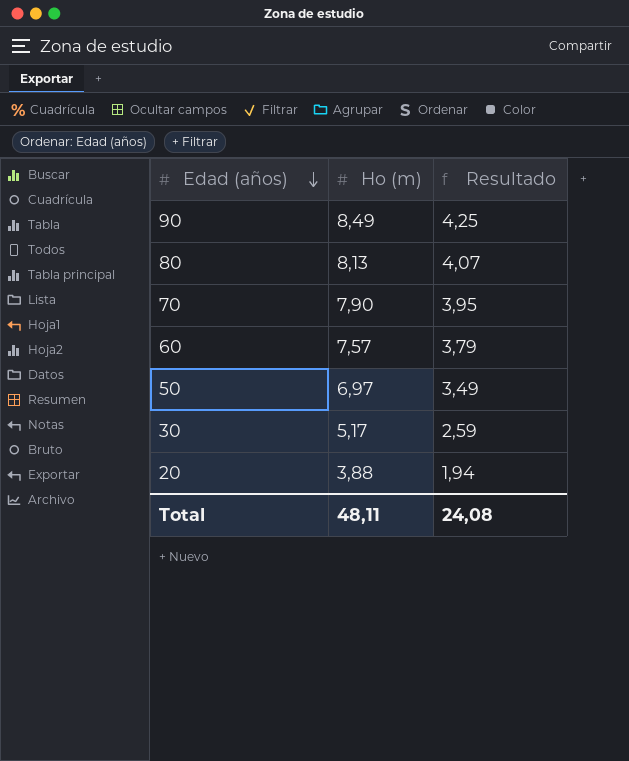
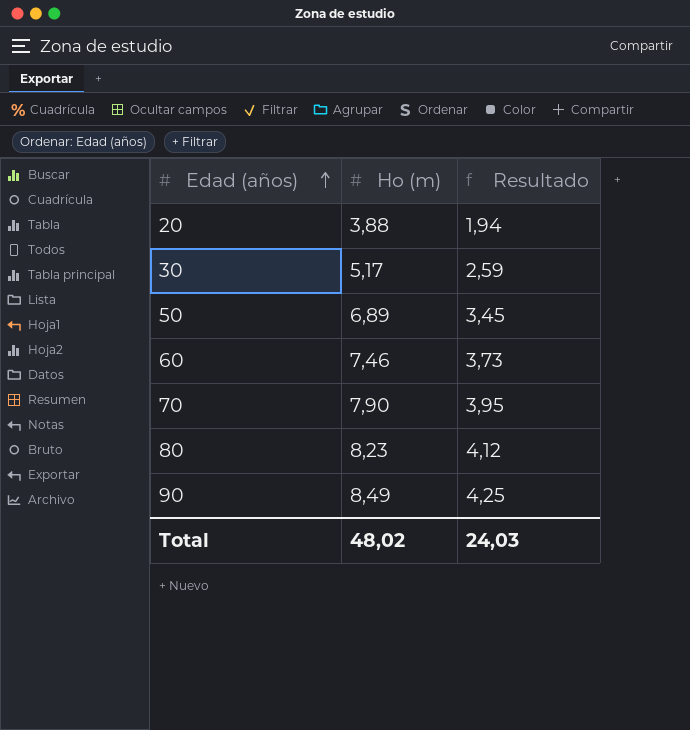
row order: Edad (años) descending -> Edad (años) ascending
50 | Ho (m): 6,97 -> 6,89
50 | Resultado: 3,49 -> 3,45
60 | Ho (m): 7,57 -> 7,46
60 | Resultado: 3,79 -> 3,73
80 | Ho (m): 8,13 -> 8,23
80 | Resultado: 4,07 -> 4,12
Total | Ho (m): 48,11 -> 48,02
Total | Resultado: 24,08 -> 24,03

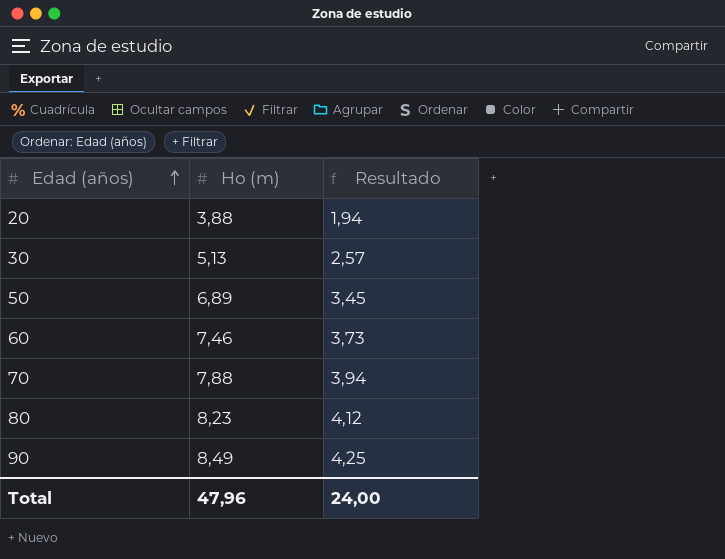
30 | Ho (m): 5,17 -> 5,13
30 | Resultado: 2,59 -> 2,57
70 | Ho (m): 7,90 -> 7,88
70 | Resultado: 3,95 -> 3,94
Total | Ho (m): 48,02 -> 47,96
Total | Resultado: 24,03 -> 24,00

